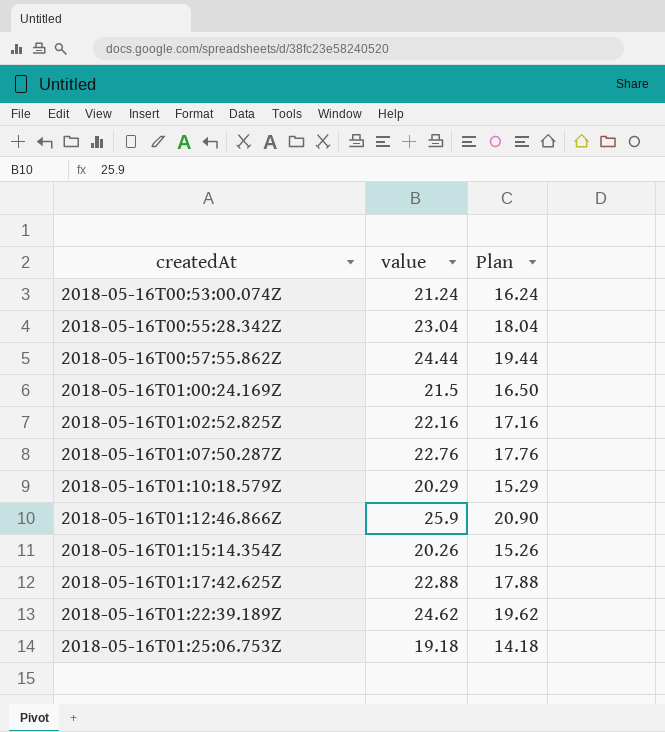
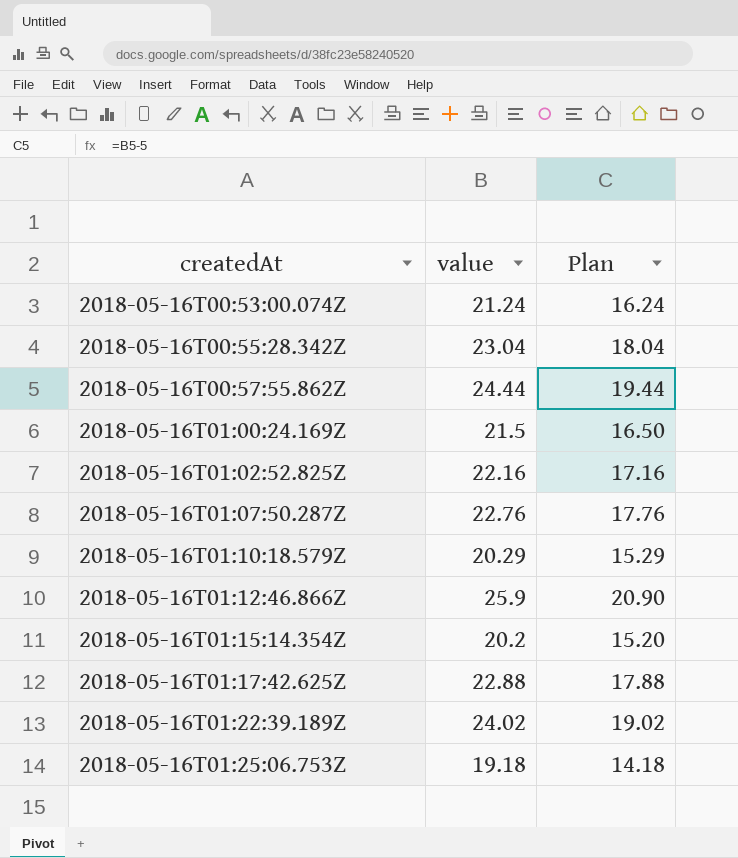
2018-05-16T01:15:14.354Z | value: 20.26 -> 20.2
2018-05-16T01:15:14.354Z | Plan: 15.26 -> 15.20
2018-05-16T01:22:39.189Z | value: 24.62 -> 24.02
2018-05-16T01:22:39.189Z | Plan: 19.62 -> 19.02

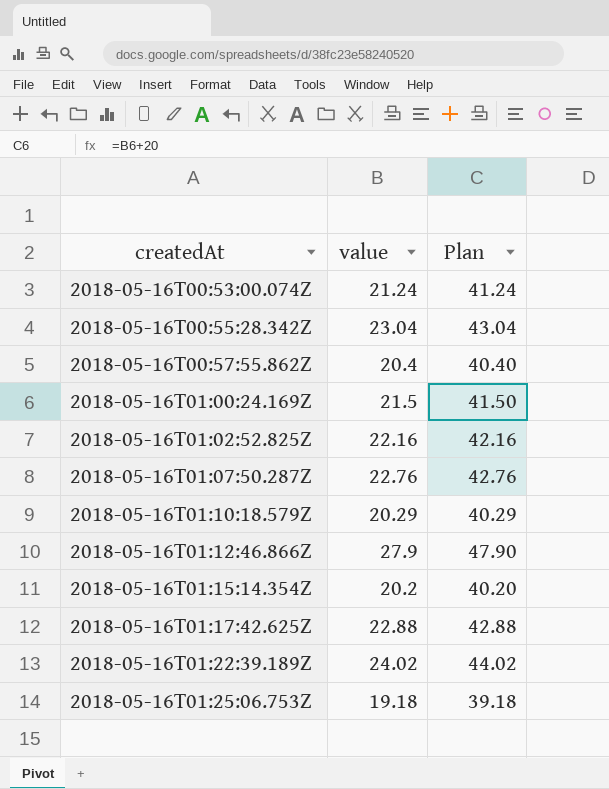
column Plan | formula: [value] - 5 -> [value] + 20
2018-05-16T00:57:55.862Z | value: 24.44 -> 20.4
2018-05-16T01:12:46.866Z | value: 25.9 -> 27.9

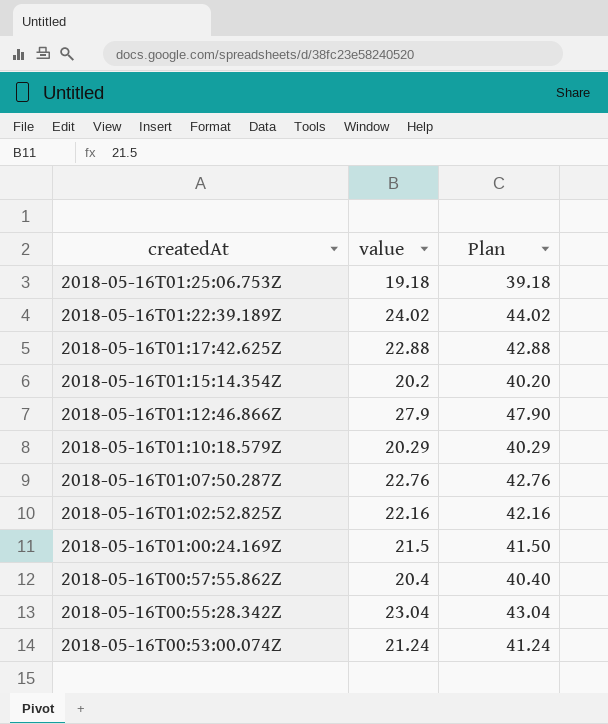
row order: createdAt ascending -> createdAt descending

